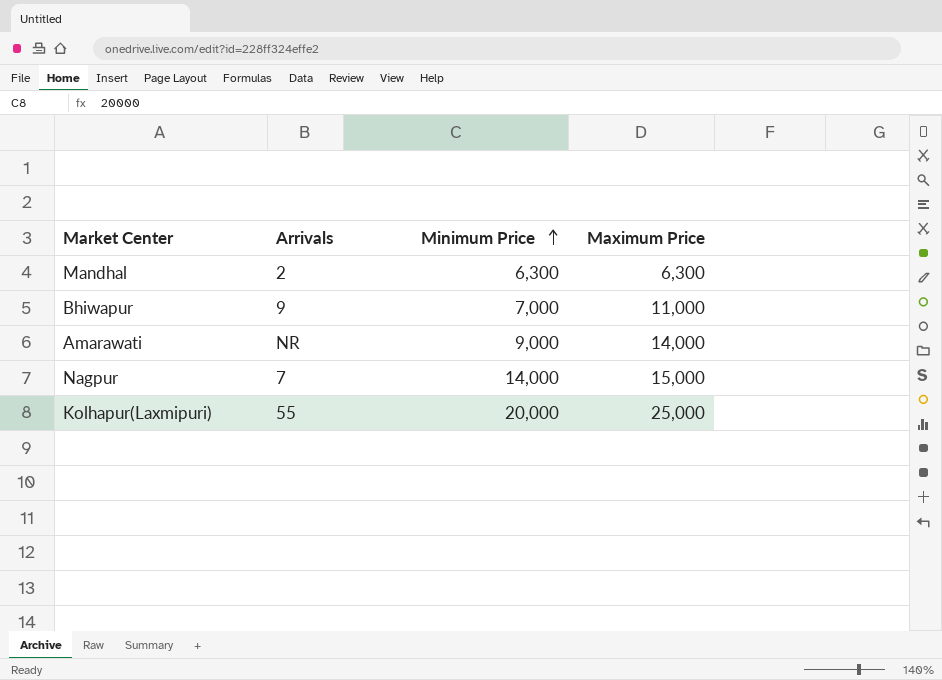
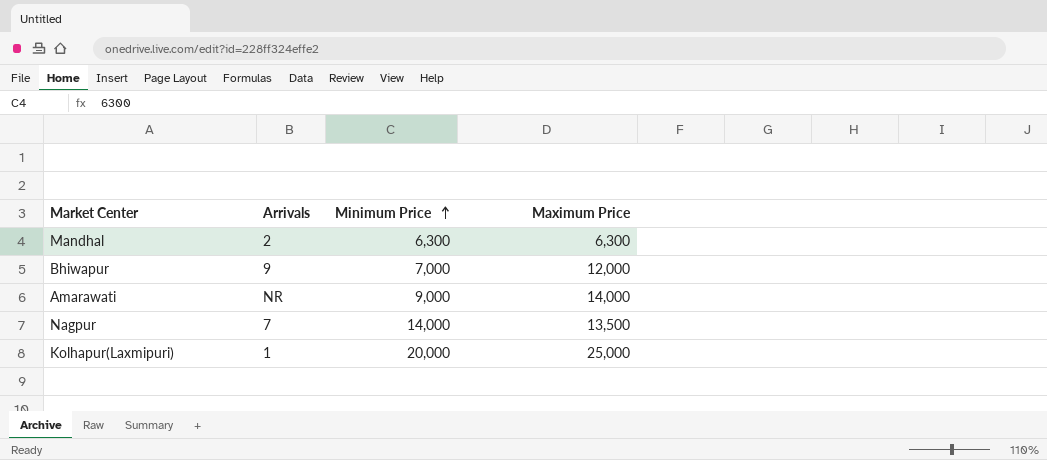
Bhiwapur | Maximum Price: 11,000 -> 12,000
Nagpur | Maximum Price: 15,000 -> 13,500
Kolhapur(Laxmipuri) | Arrivals: 55 -> 1

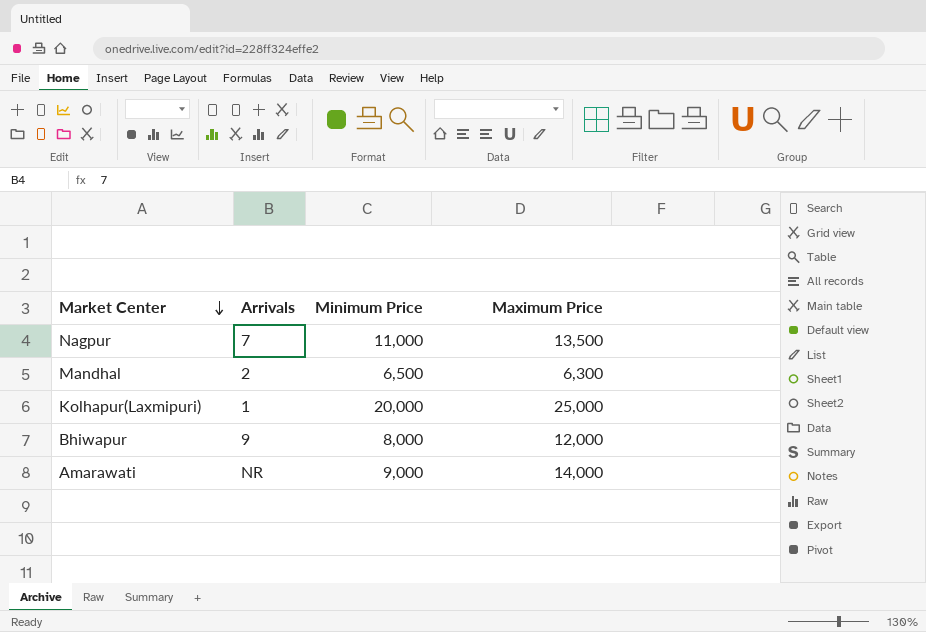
row order: Minimum Price ascending -> Market Center descending
Nagpur | Minimum Price: 14,000 -> 11,000
Mandhal | Minimum Price: 6,300 -> 6,500
Bhiwapur | Minimum Price: 7,000 -> 8,000

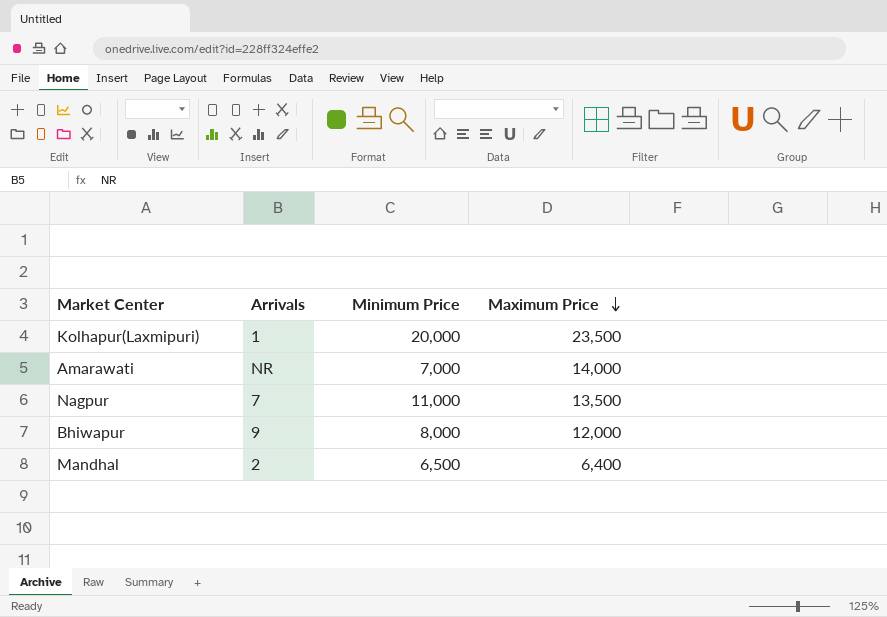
row order: Market Center descending -> Maximum Price descending
Kolhapur(Laxmipuri) | Maximum Price: 25,000 -> 23,500
Amarawati | Minimum Price: 9,000 -> 7,000
Mandhal | Maximum Price: 6,300 -> 6,400

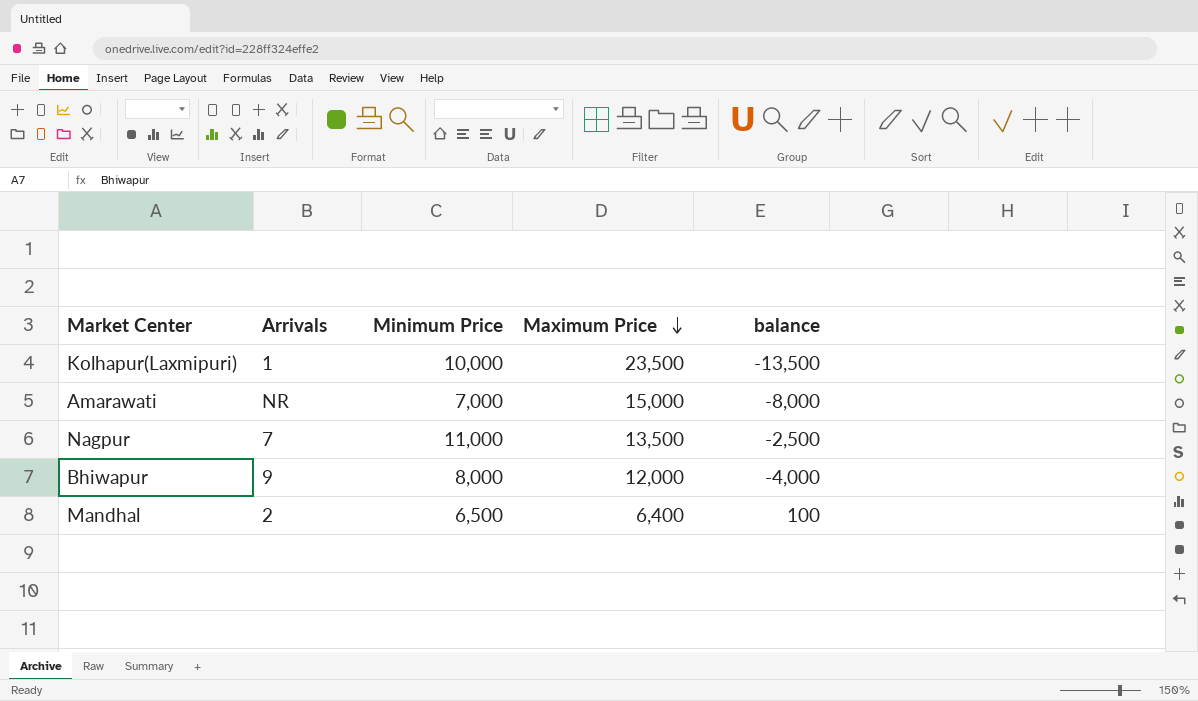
column balance | formula: none -> [Minimum Price] - [Maximum Price]
Kolhapur(Laxmipuri) | Minimum Price: 20,000 -> 10,000
Amarawati | Maximum Price: 14,000 -> 15,000

